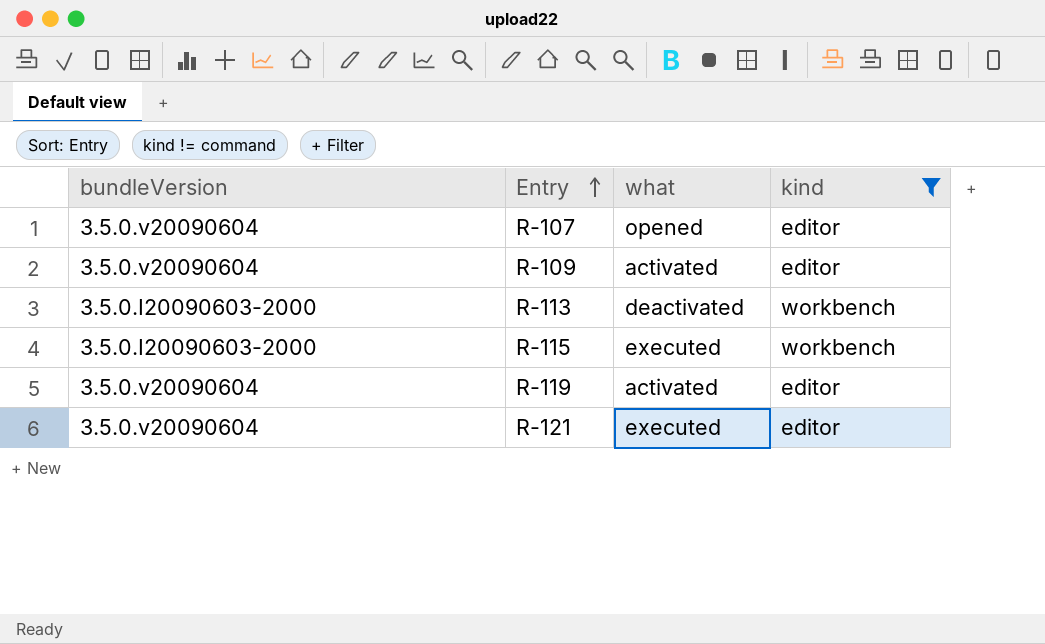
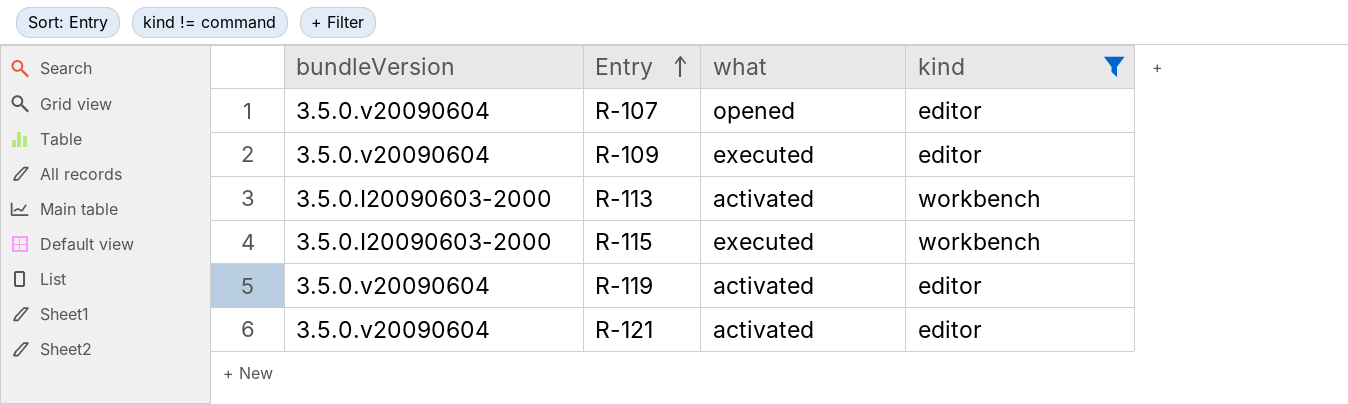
R-109 | what: activated -> executed
R-113 | what: deactivated -> activated
R-121 | what: executed -> activated

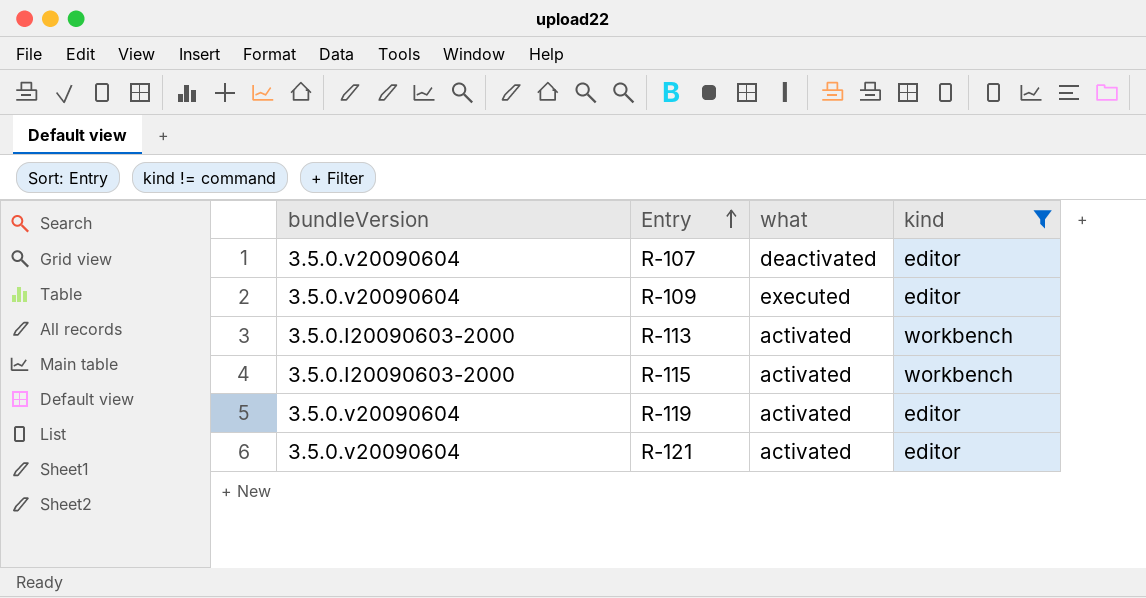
R-107 | what: opened -> deactivated
R-115 | what: executed -> activated

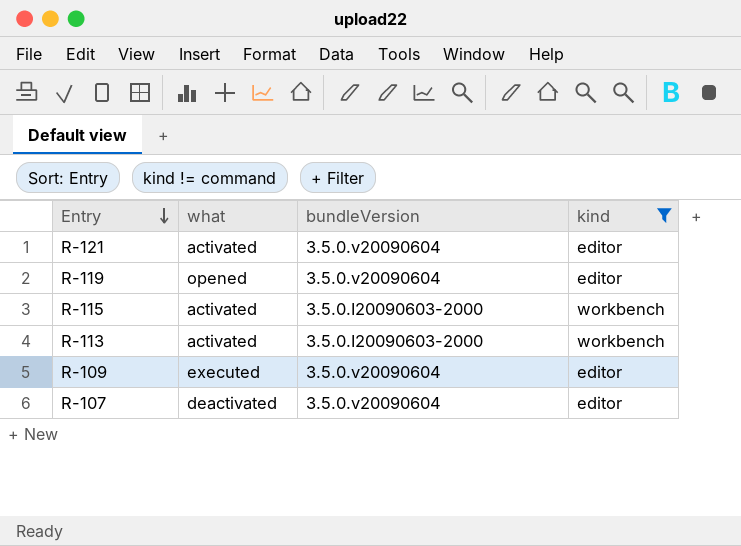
row order: Entry ascending -> Entry descending
column bundleVersion | position: 1 -> 3
R-119 | what: activated -> opened

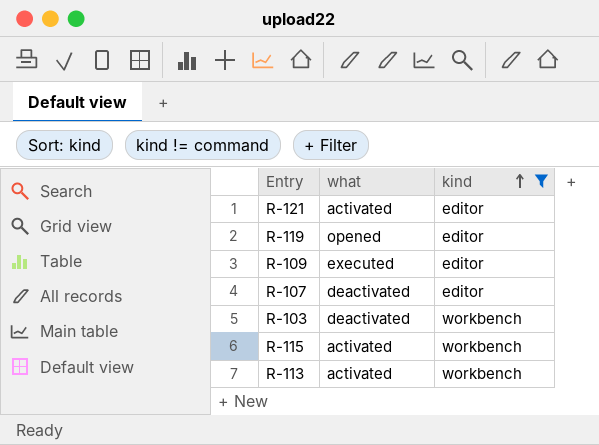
row order: Entry descending -> kind ascending
column bundleVersion | position: 3 -> none
row R-103: none -> deactivated | workbench

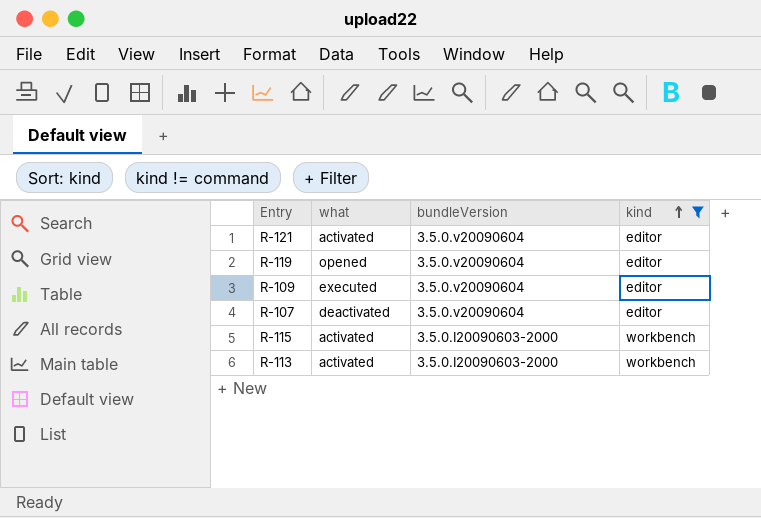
column bundleVersion | position: none -> 3
row R-103: deactivated | workbench -> none

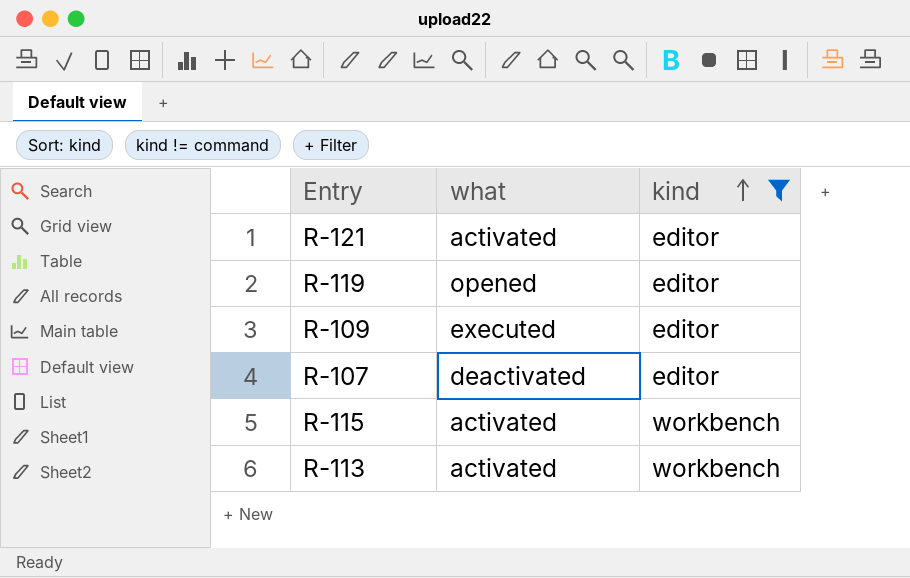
column bundleVersion | position: 3 -> none

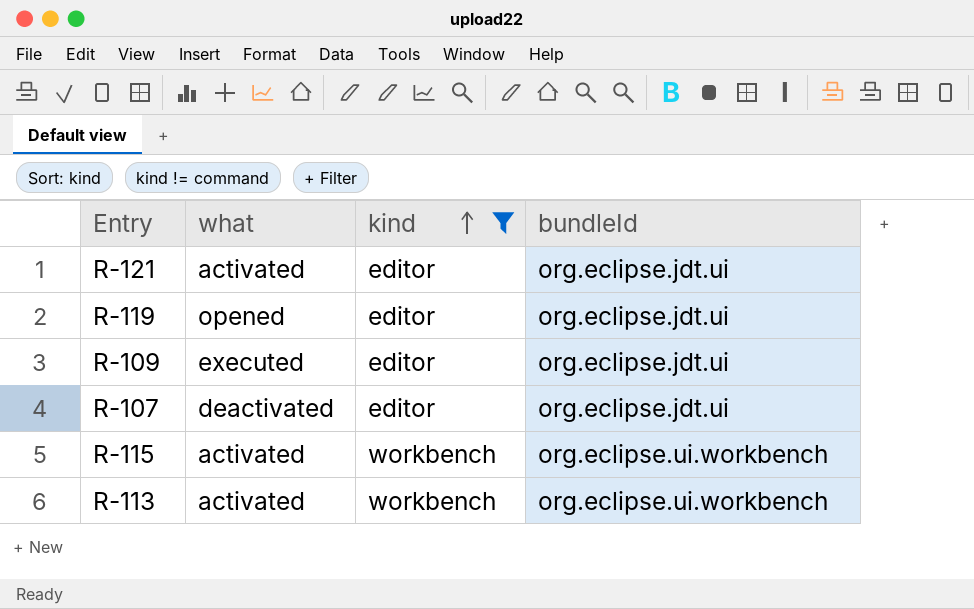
column bundleId | position: none -> 4

